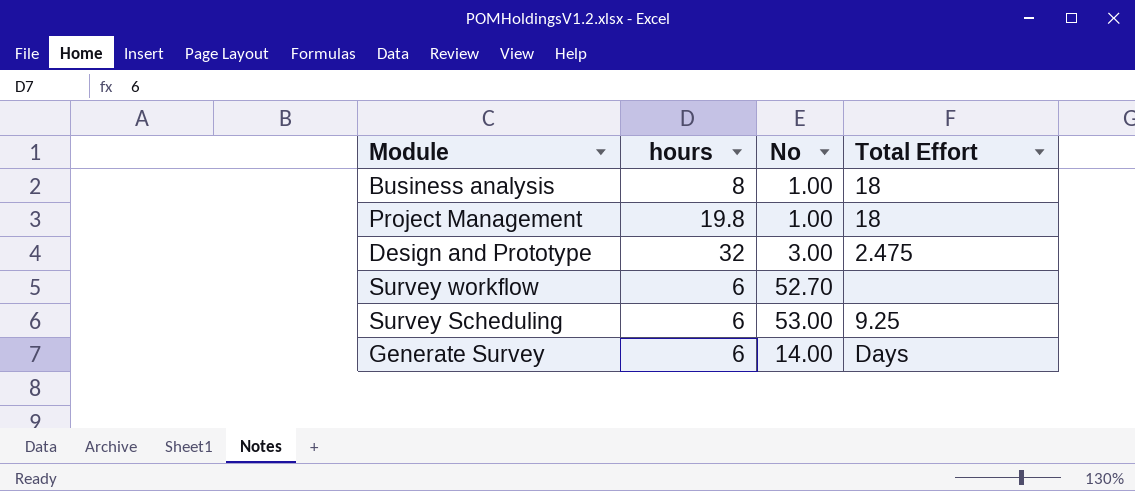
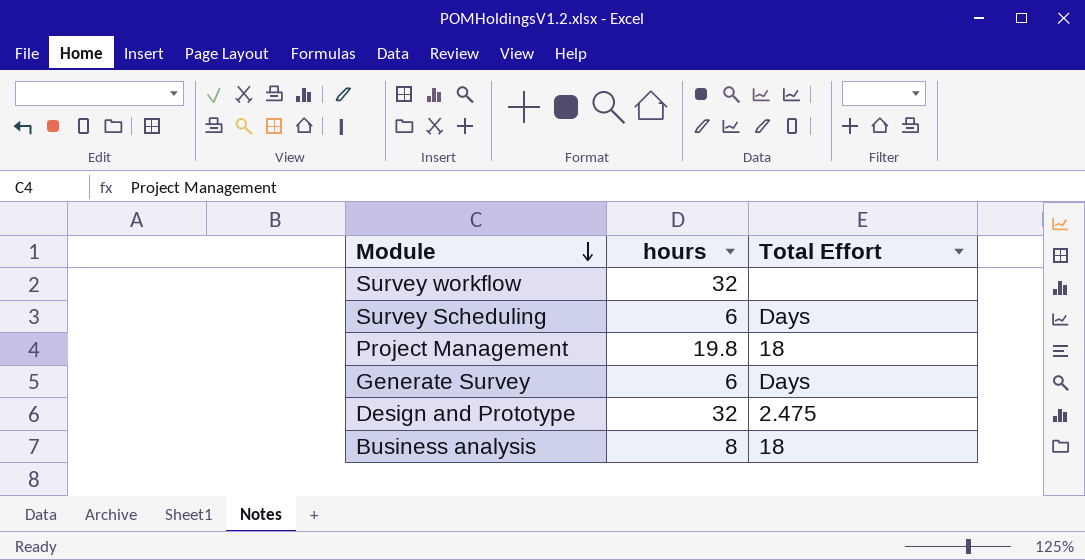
row order: none -> Module descending
column No | position: 3 -> none
Survey workflow | hours: 6 -> 32
Survey Scheduling | Total Effort: 9.25 -> Days

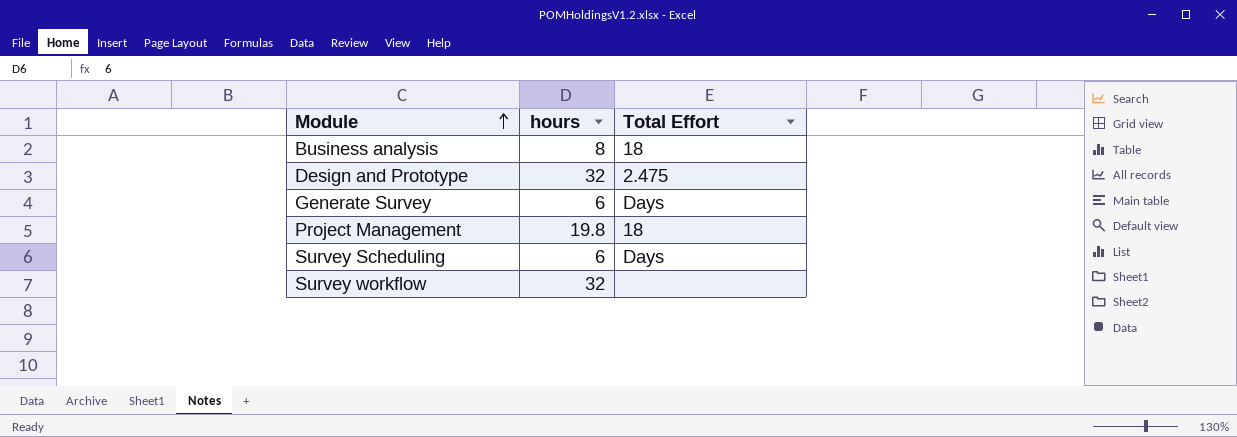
row order: Module descending -> Module ascending

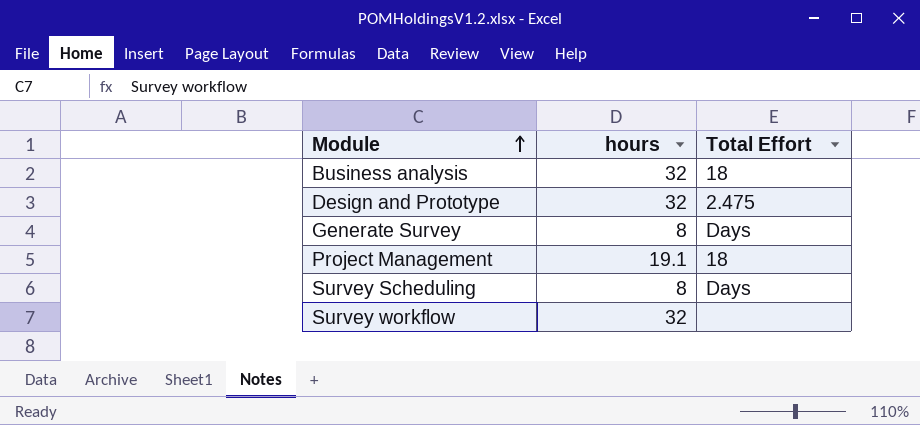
Business analysis | hours: 8 -> 32
Generate Survey | hours: 6 -> 8
Project Management | hours: 19.8 -> 19.1
Survey Scheduling | hours: 6 -> 8

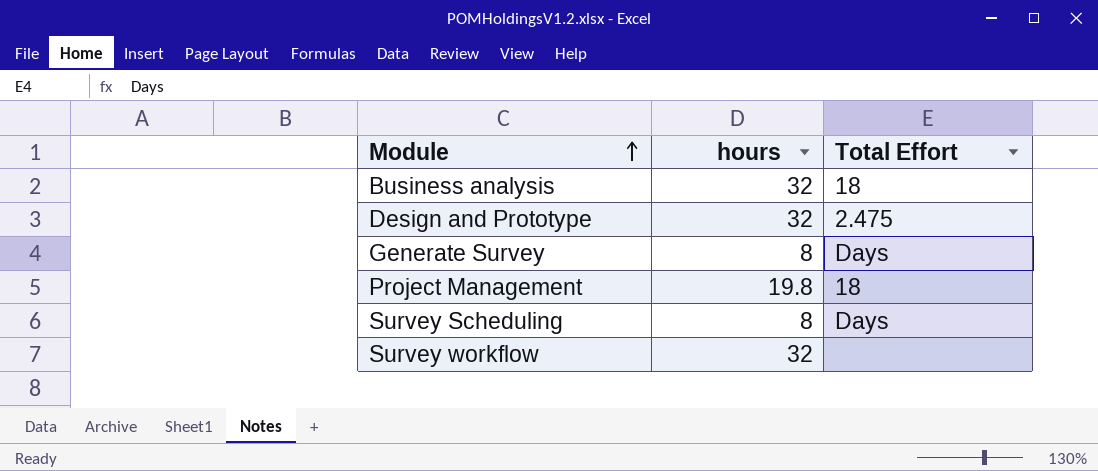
Project Management | hours: 19.1 -> 19.8

